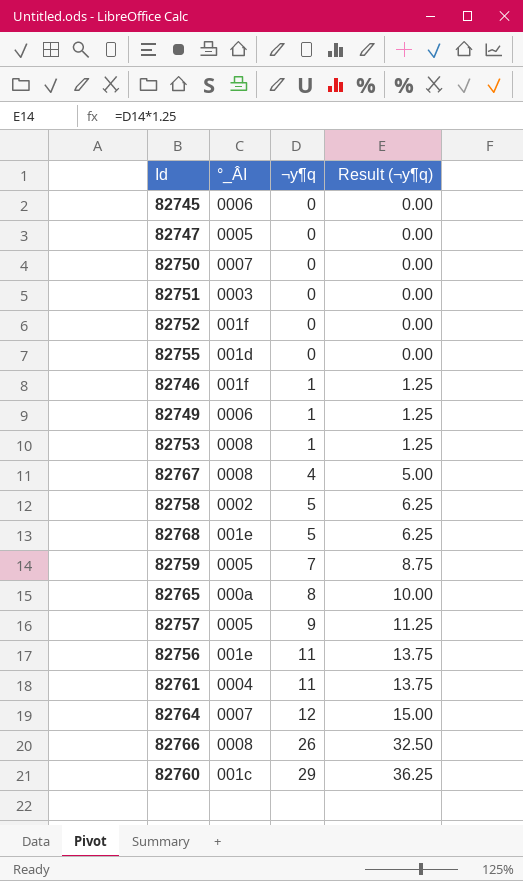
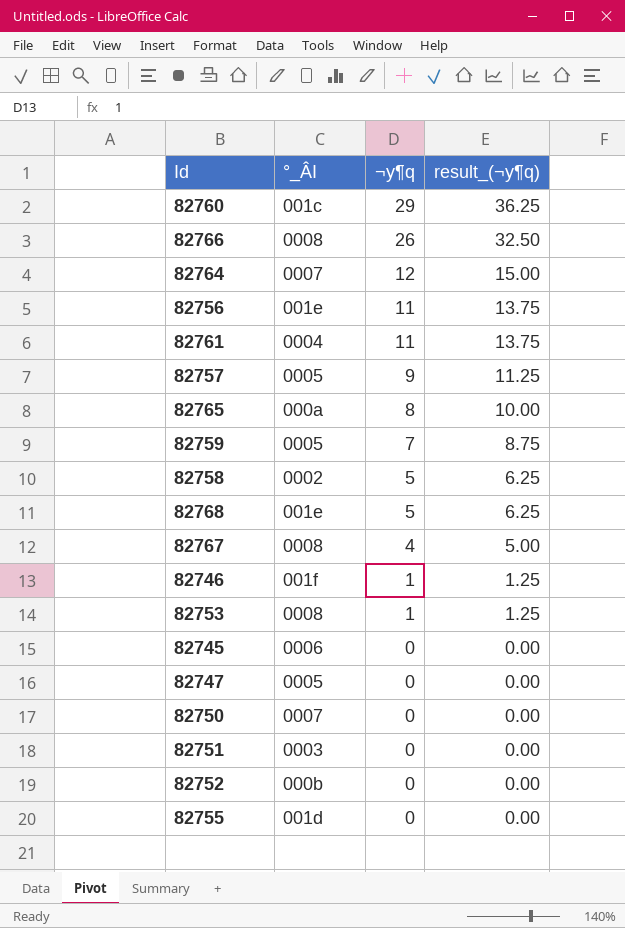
row order: ¬y¶q ascending -> ¬y¶q descending
column name: Result (¬y¶q) -> result_(¬y¶q)
row 82749: 0006 | 1 | 1.25 -> none
82752 | °_ÂI: 001f -> 000b

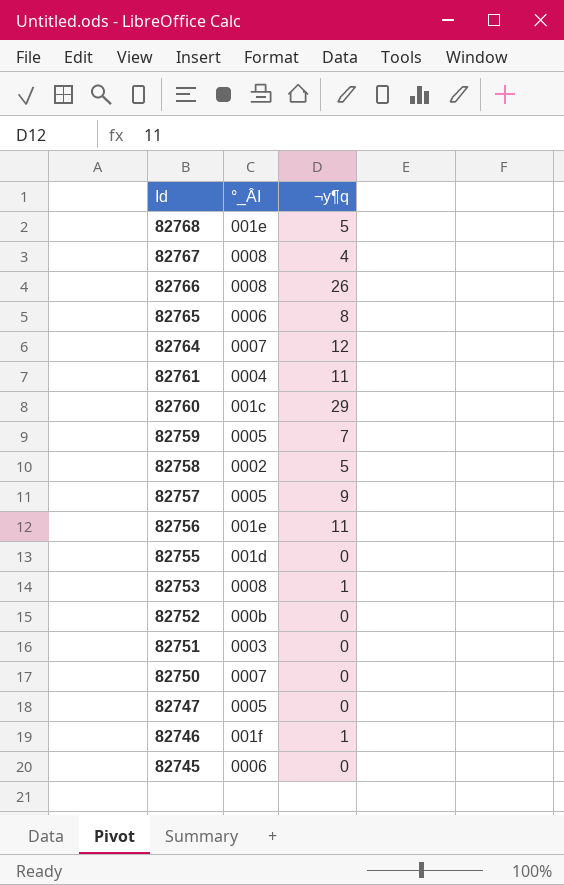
row order: ¬y¶q descending -> Id descending
column result_(¬y¶q) | formula: [¬y¶q] * 1.25 -> none
82765 | °_ÂI: 000a -> 0006

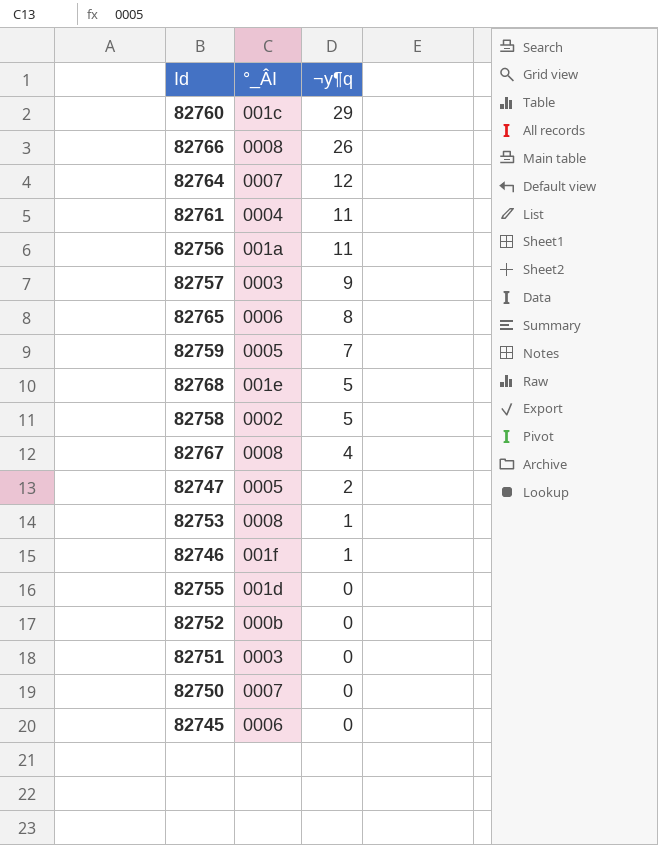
row order: Id descending -> ¬y¶q descending
82756 | °_ÂI: 001e -> 001a
82757 | °_ÂI: 0005 -> 0003
82747 | ¬y¶q: 0 -> 2

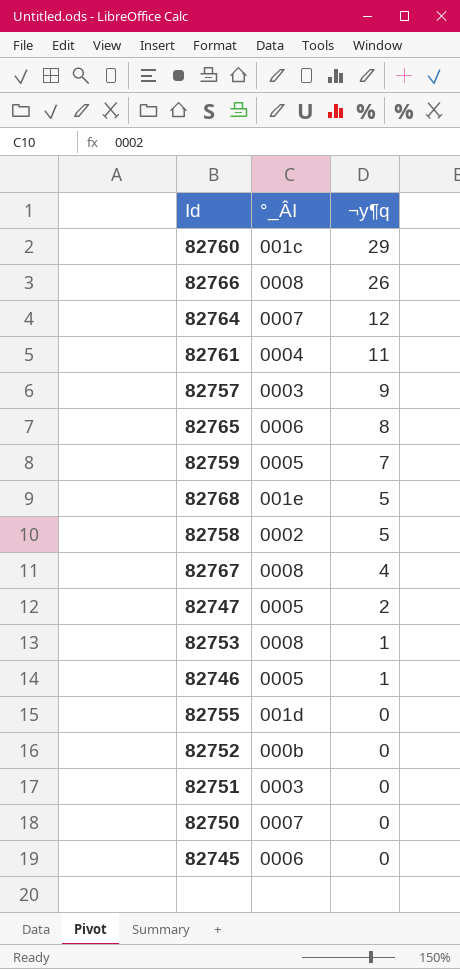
row 82756: 001a | 11 -> none
82746 | °_ÂI: 001f -> 0005

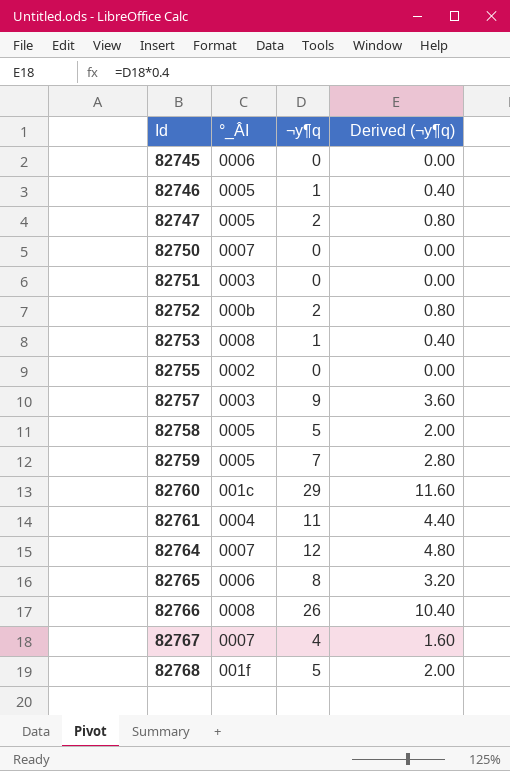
row order: ¬y¶q descending -> Id ascending
column Derived (¬y¶q) | formula: none -> [¬y¶q] * 0.4
82752 | ¬y¶q: 0 -> 2
82755 | °_ÂI: 001d -> 0002
82758 | °_ÂI: 0002 -> 0005
82767 | °_ÂI: 0008 -> 0007
82768 | °_ÂI: 001e -> 001f

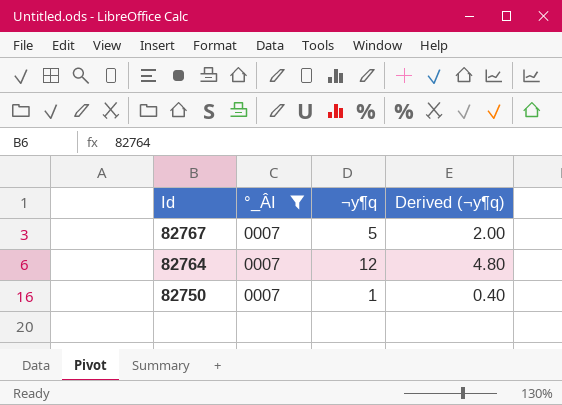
filter: none -> °_ÂI = 0007
row order: Id ascending -> Id descending
82767 | ¬y¶q: 4 -> 5
82767 | Derived (¬y¶q): 1.60 -> 2.00
82750 | ¬y¶q: 0 -> 1
82750 | Derived (¬y¶q): 0.00 -> 0.40

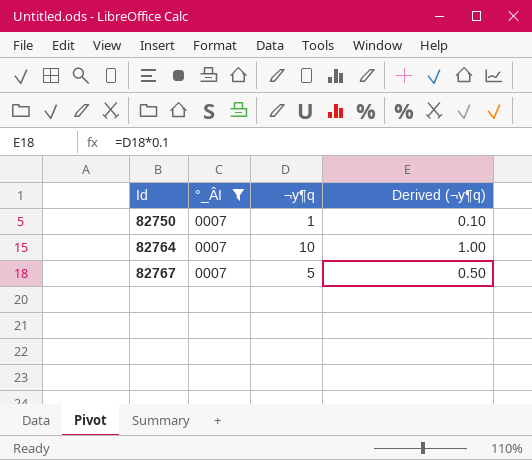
row order: Id descending -> Id ascending
column Derived (¬y¶q) | formula: [¬y¶q] * 0.4 -> [¬y¶q] * 0.1
82764 | ¬y¶q: 12 -> 10

